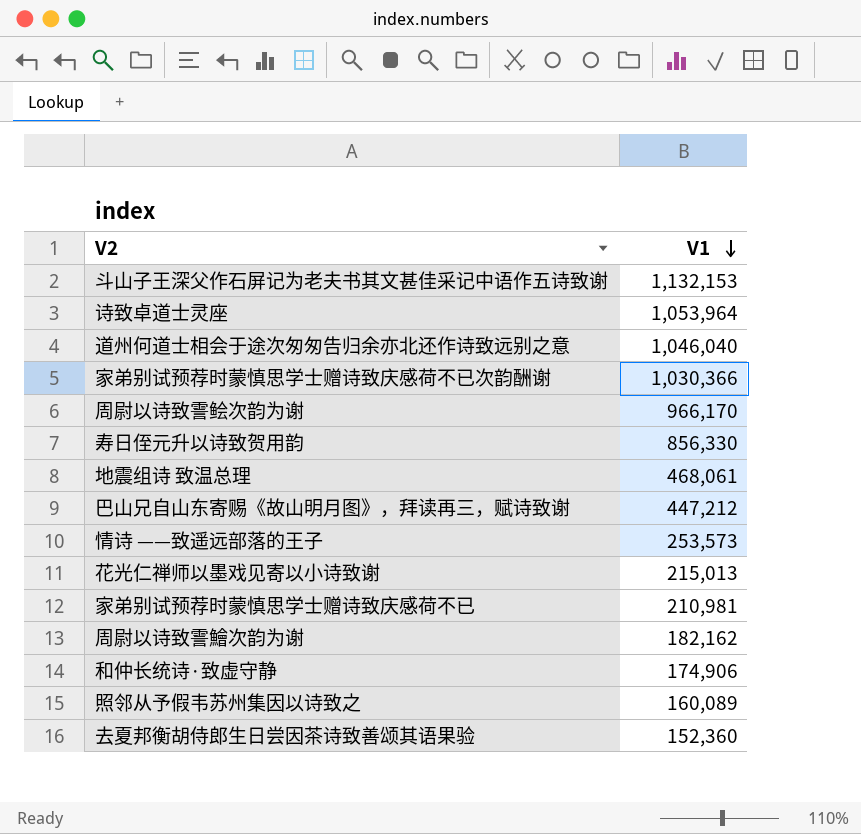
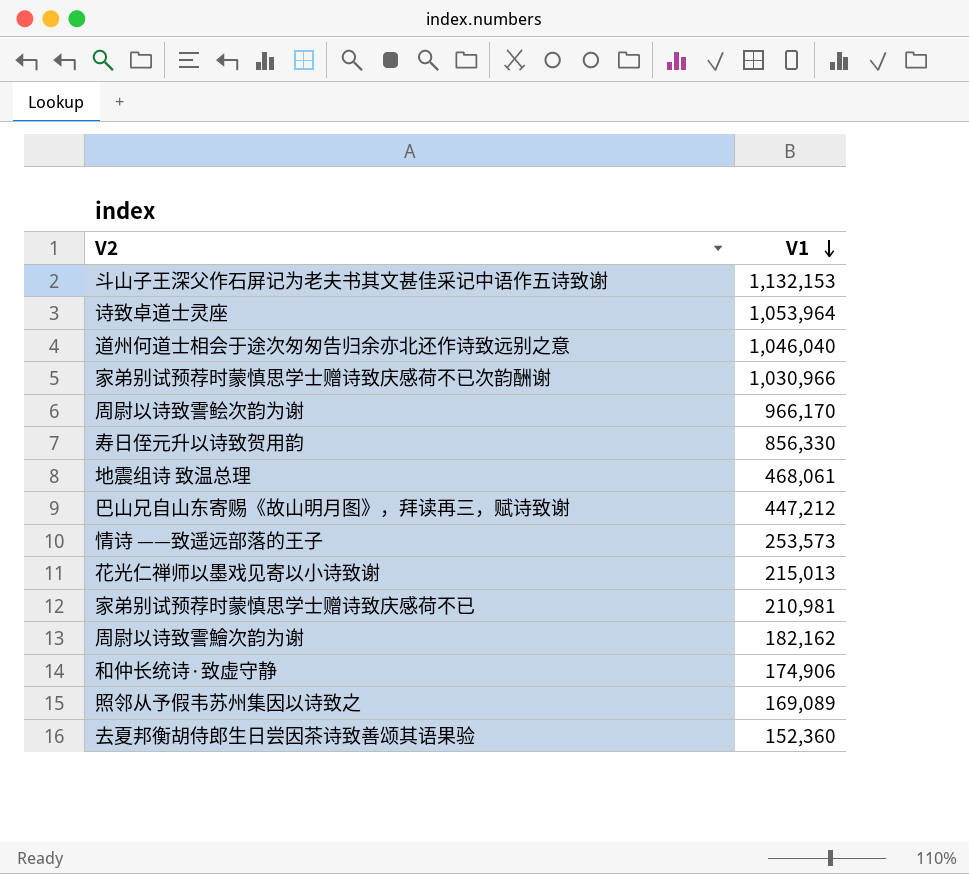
家弟别试预荐时蒙慎思学士赠诗致庆感荷不已次韵酬谢 | V1: 1,030,366 -> 1,030,966
照邻从予假韦苏州集因以诗致之 | V1: 160,089 -> 169,089

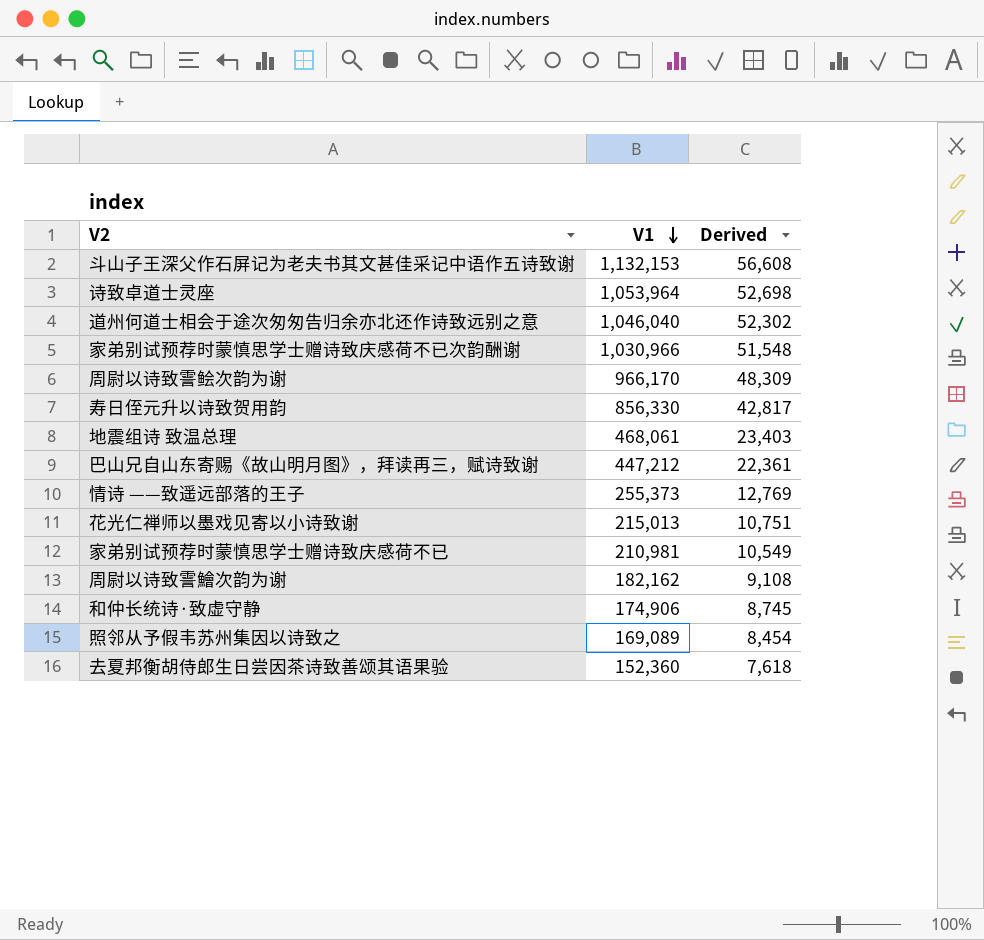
column Derived | formula: none -> [V1] * 0.05
情诗 ——致遥远部落的王子 | V1: 253,573 -> 255,373

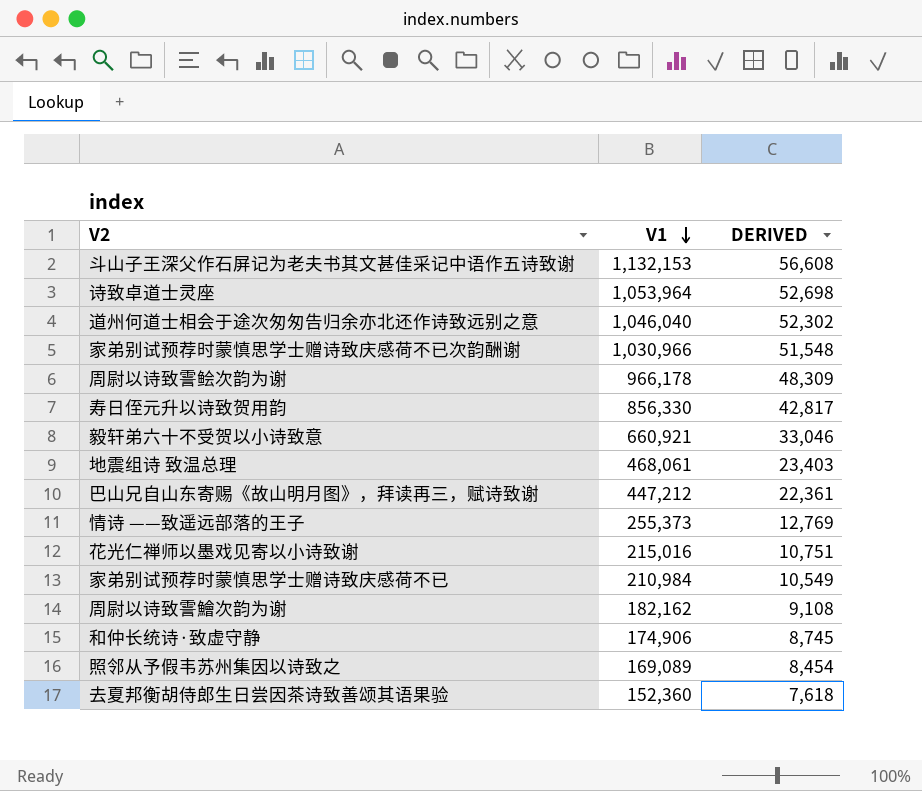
column name: Derived -> DERIVED
周尉以诗致霅鲙次韵为谢 | V1: 966,170 -> 966,178
row 毅轩弟六十不受贺以小诗致意: none -> 660,921 | 33,046
花光仁禅师以墨戏见寄以小诗致谢 | V1: 215,013 -> 215,016
家弟别试预荐时蒙慎思学士赠诗致庆感荷不已 | V1: 210,981 -> 210,984

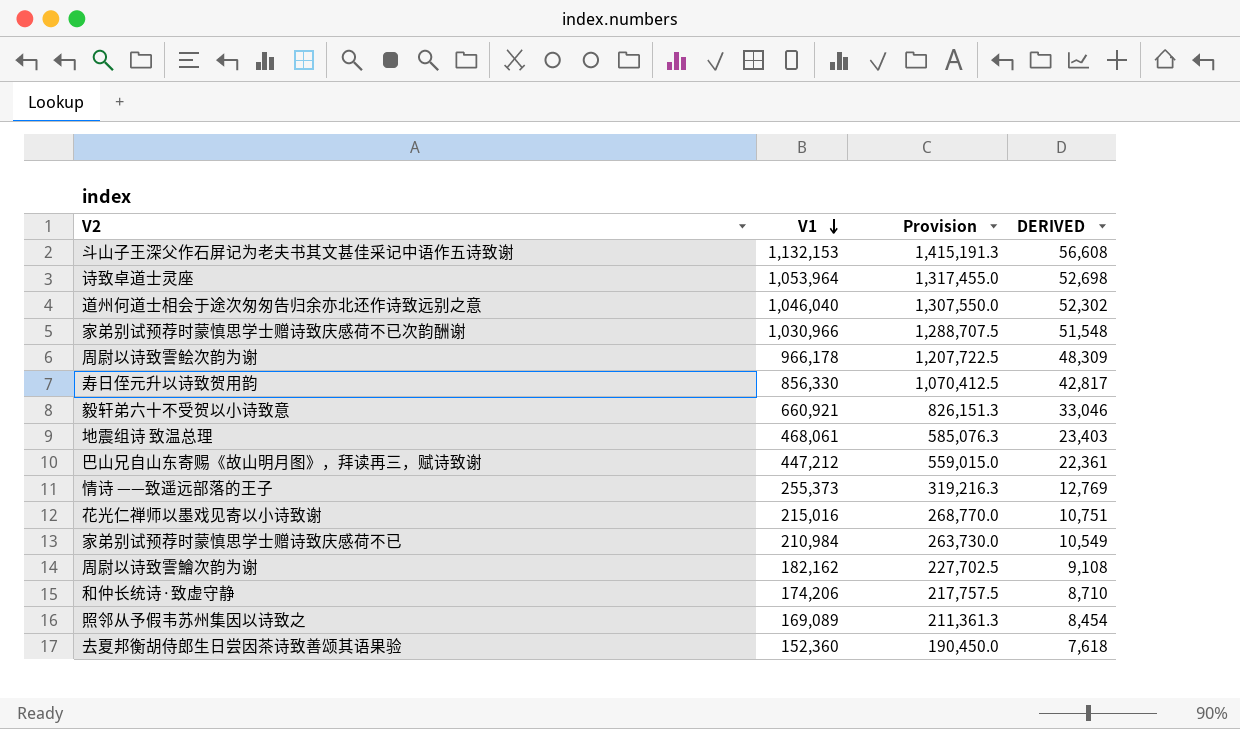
column Provision | formula: none -> [V1] * 1.25
和仲长统诗·致虚守静 | V1: 174,906 -> 174,206
和仲长统诗·致虚守静 | DERIVED: 8,745 -> 8,710

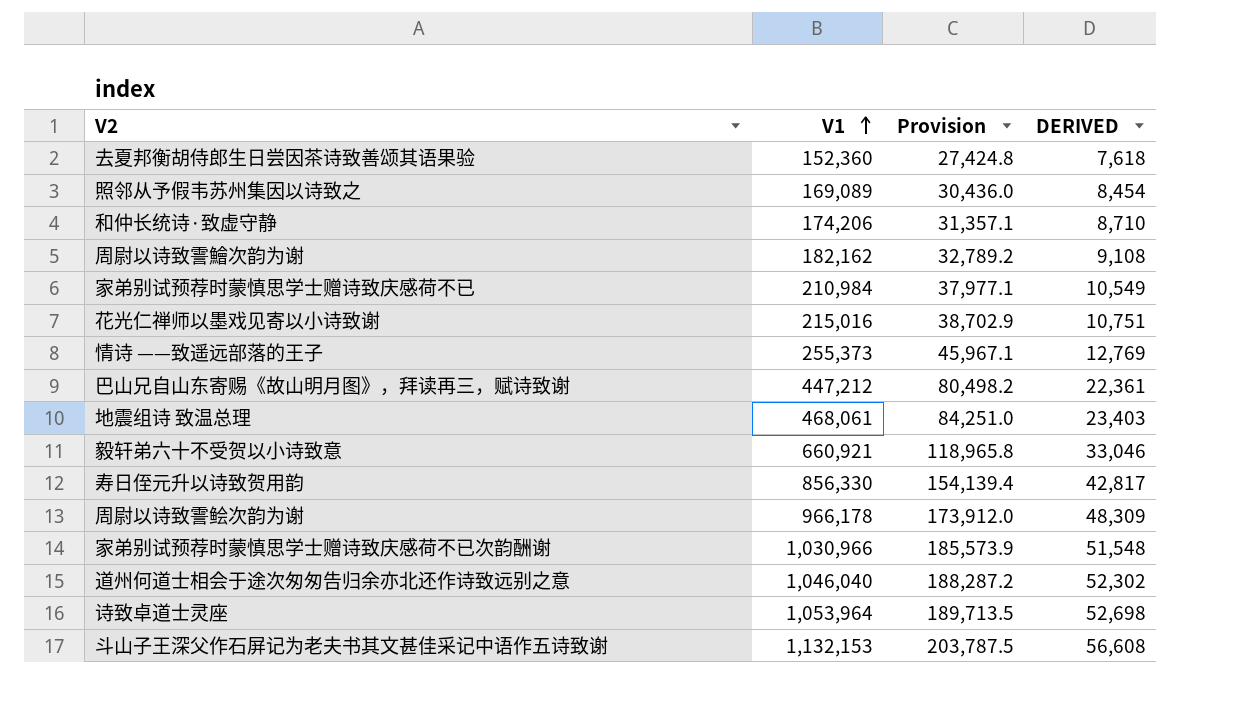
row order: V1 descending -> V1 ascending
column Provision | formula: [V1] * 1.25 -> [V1] * 0.18

